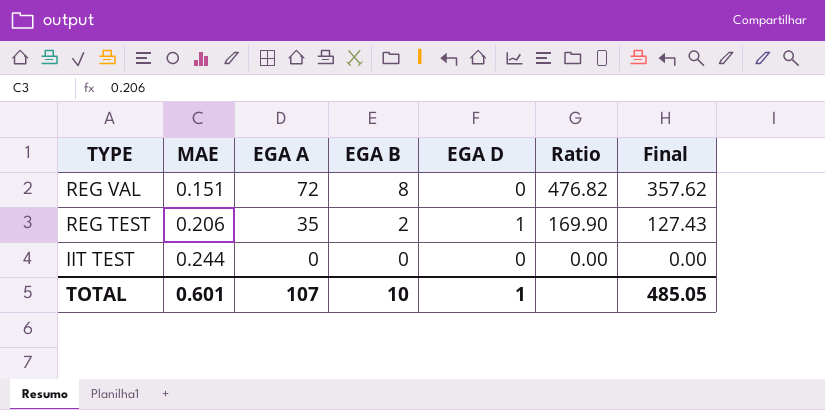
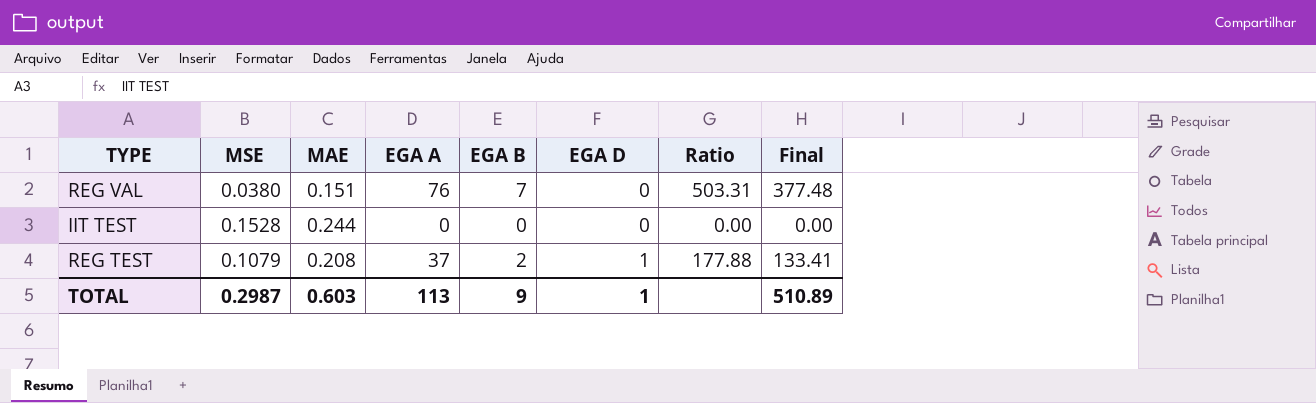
row order: TYPE descending -> EGA D ascending
column MSE | position: none -> 2
REG VAL | EGA A: 72 -> 76
REG VAL | EGA B: 8 -> 7
REG VAL | Ratio: 476.82 -> 503.31
REG VAL | Final: 357.62 -> 377.48
REG TEST | MAE: 0.206 -> 0.208
REG TEST | EGA A: 35 -> 37
REG TEST | Ratio: 169.90 -> 177.88
REG TEST | Final: 127.43 -> 133.41
TOTAL | MAE: 0.601 -> 0.603
TOTAL | EGA A: 107 -> 113
TOTAL | EGA B: 10 -> 9
TOTAL | Final: 485.05 -> 510.89

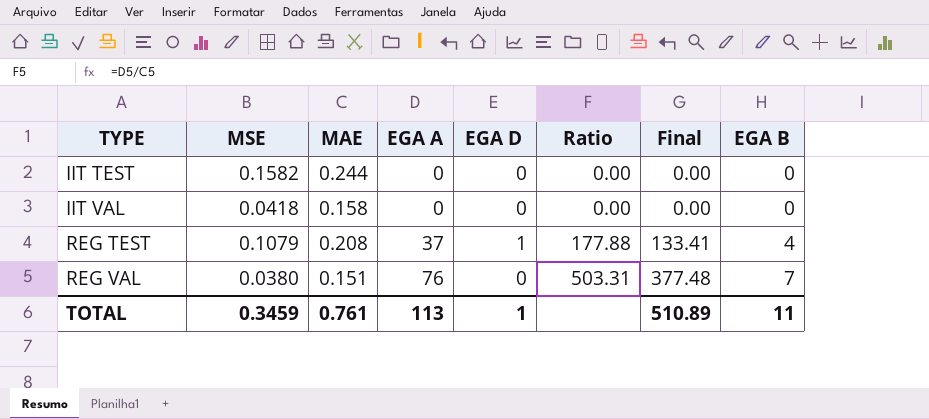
row order: EGA D ascending -> TYPE ascending
column EGA B | position: 5 -> 8
IIT TEST | MSE: 0.1528 -> 0.1582
row IIT VAL: none -> 0.0418 | 0.158 | 0 | 0 | 0.00 | 0.00 | 0
REG TEST | EGA B: 2 -> 4
TOTAL | MSE: 0.2987 -> 0.3459
TOTAL | MAE: 0.603 -> 0.761
TOTAL | EGA B: 9 -> 11

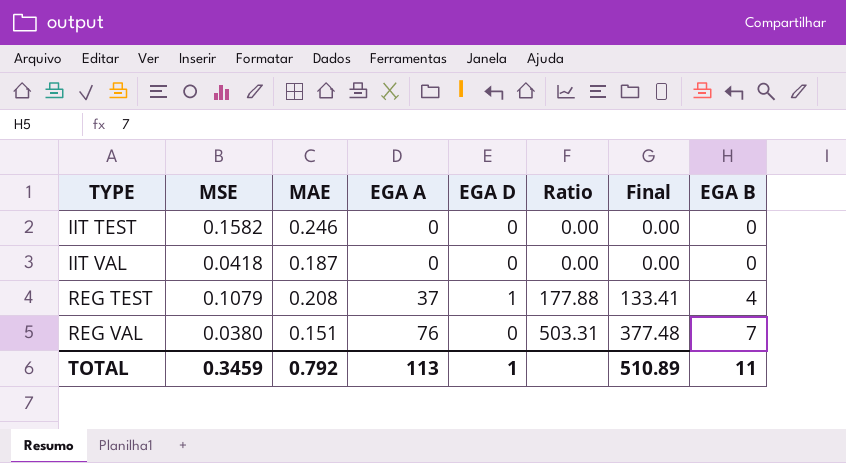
IIT TEST | MAE: 0.244 -> 0.246
IIT VAL | MAE: 0.158 -> 0.187
TOTAL | MAE: 0.761 -> 0.792

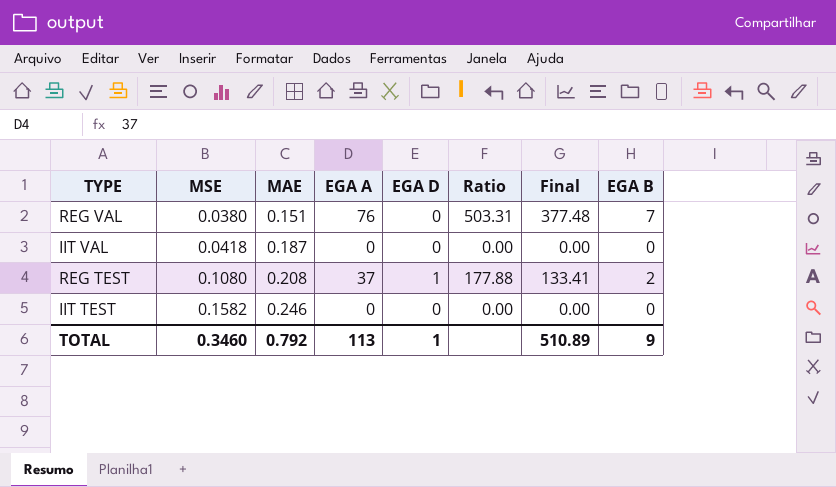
row order: TYPE ascending -> MSE ascending
REG TEST | MSE: 0.1079 -> 0.1080
REG TEST | EGA B: 4 -> 2
TOTAL | MSE: 0.3459 -> 0.3460
TOTAL | EGA B: 11 -> 9

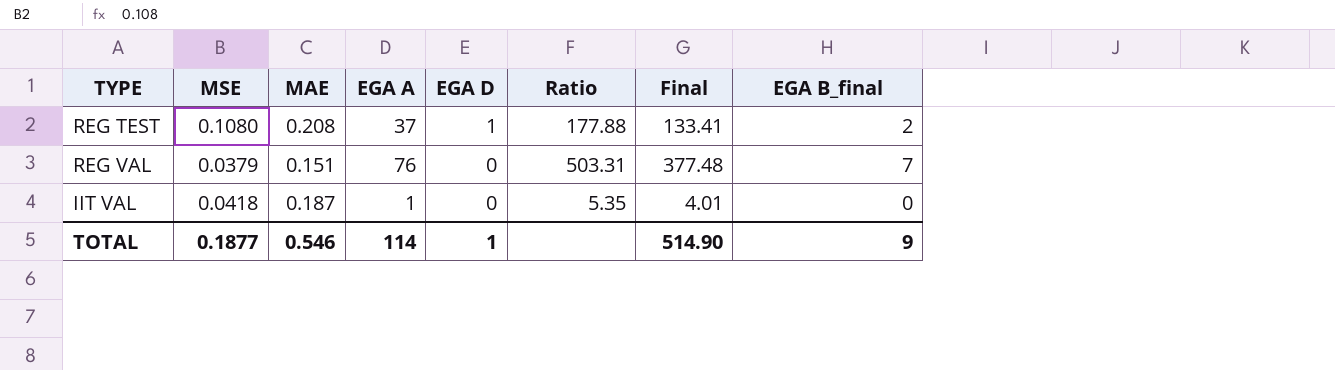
row order: MSE ascending -> EGA D descending
column name: EGA B -> EGA B_final
row IIT TEST: 0.1582 | 0.246 | 0 | 0 | 0.00 | 0.00 | 0 -> none
REG VAL | MSE: 0.0380 -> 0.0379
IIT VAL | EGA A: 0 -> 1
IIT VAL | Ratio: 0.00 -> 5.35
IIT VAL | Final: 0.00 -> 4.01
TOTAL | MSE: 0.3460 -> 0.1877
TOTAL | MAE: 0.792 -> 0.546
TOTAL | EGA A: 113 -> 114
TOTAL | Final: 510.89 -> 514.90

